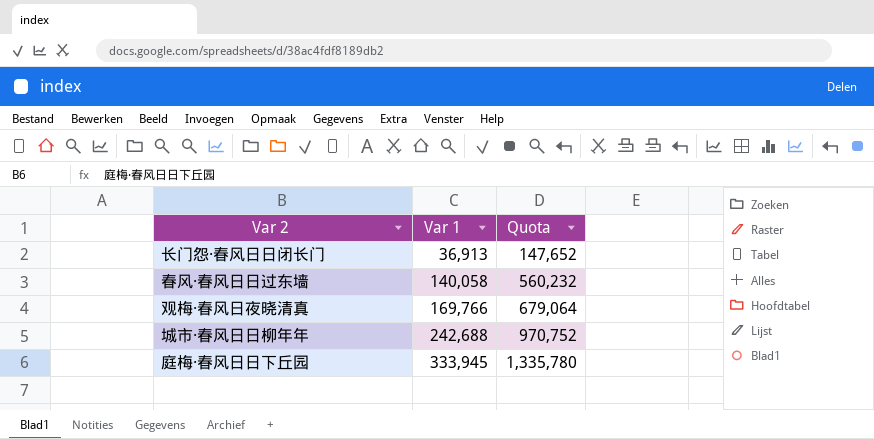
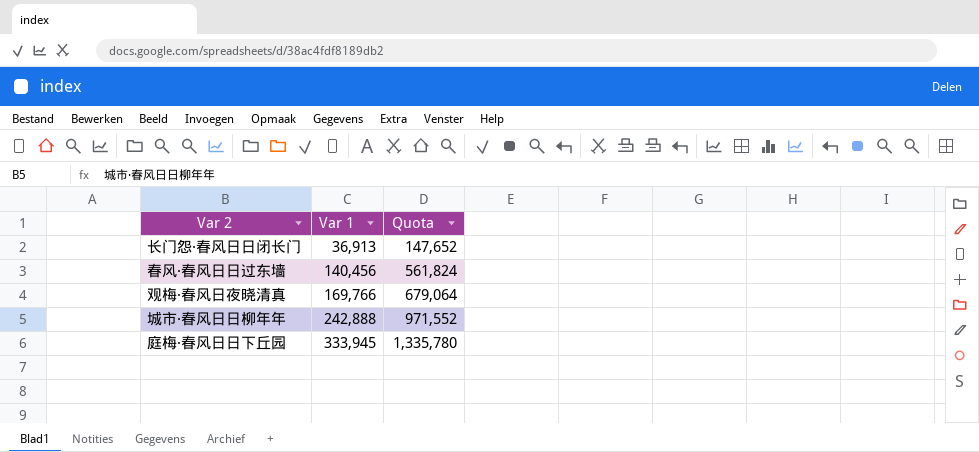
春风·春风日日过东墙 | Var 1: 140,058 -> 140,456
春风·春风日日过东墙 | Quota: 560,232 -> 561,824
城市·春风日日柳年年 | Var 1: 242,688 -> 242,888
城市·春风日日柳年年 | Quota: 970,752 -> 971,552

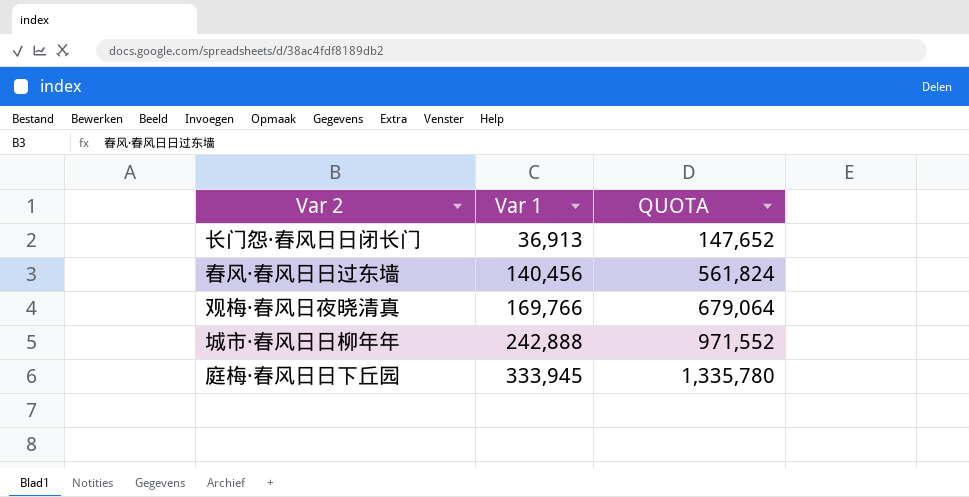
column name: Quota -> QUOTA

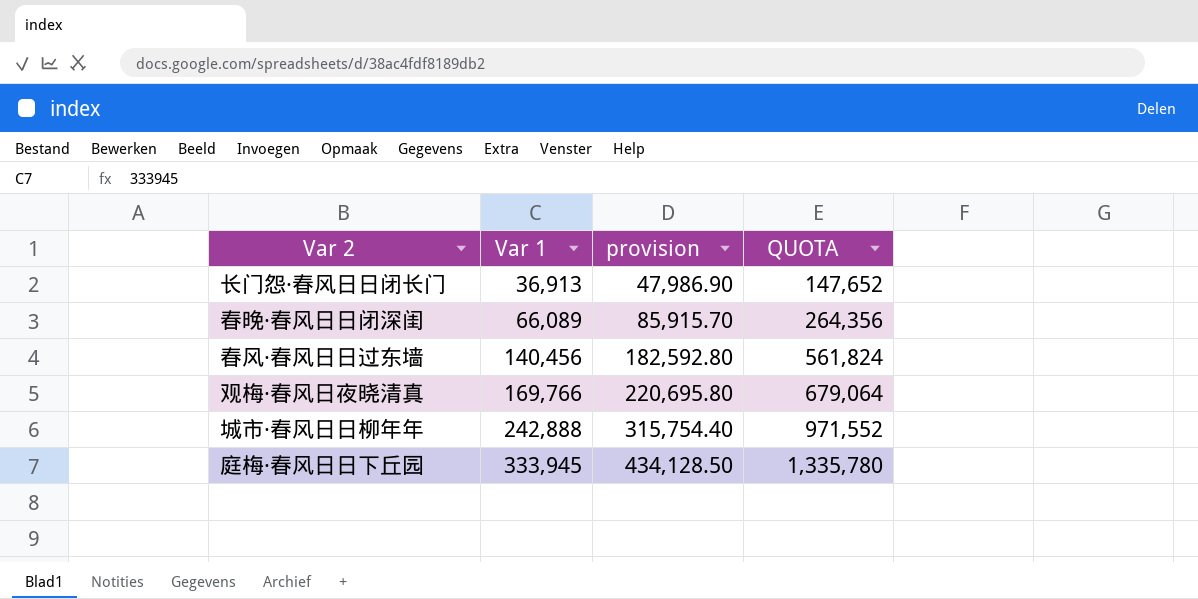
column provision | formula: none -> [Var 1] * 1.3
row 春晚·春风日日闭深闺: none -> 66,089 | 85,915.70 | 264,356

